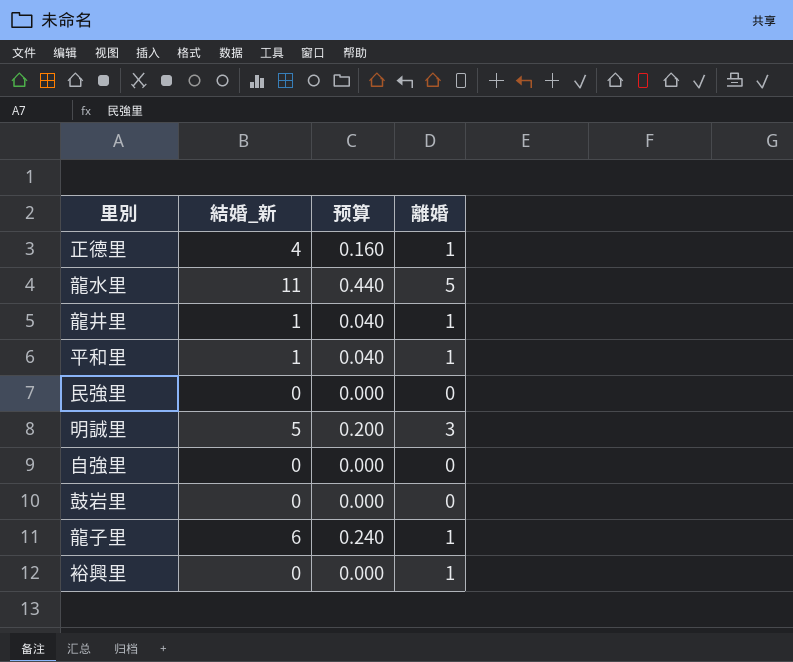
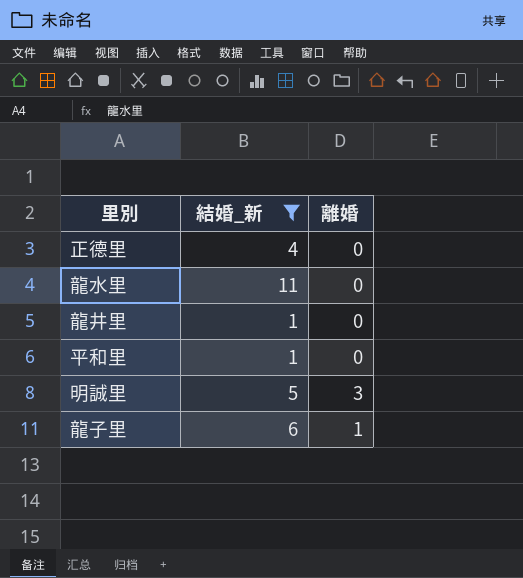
filter: none -> 結婚_新 != 0
column 预算 | formula: [結婚_新] * 0.04 -> none
正德里 | 離婚: 1 -> 0
龍水里 | 離婚: 5 -> 0
龍井里 | 離婚: 1 -> 0
平和里 | 離婚: 1 -> 0

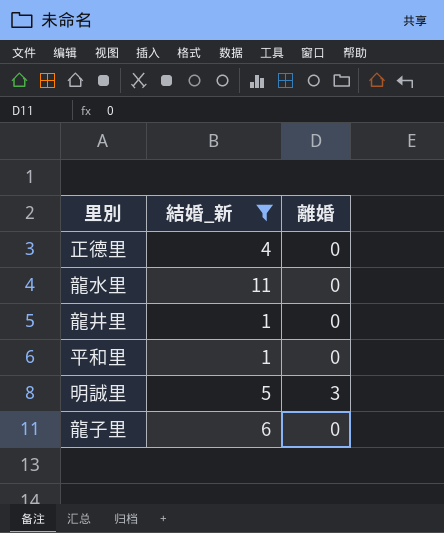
龍子里 | 離婚: 1 -> 0

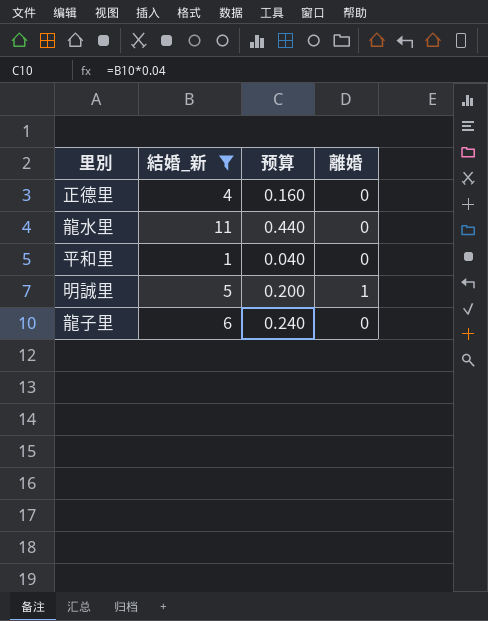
column 预算 | formula: none -> [結婚_新] * 0.04
row 龍井里: 1 | 0 -> none
明誠里 | 離婚: 3 -> 1

